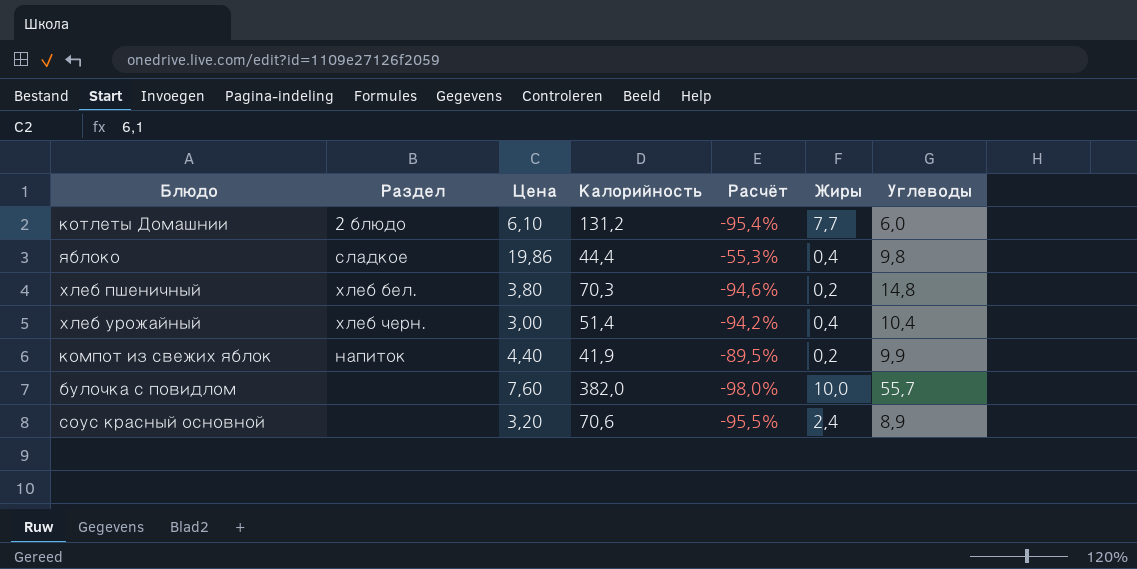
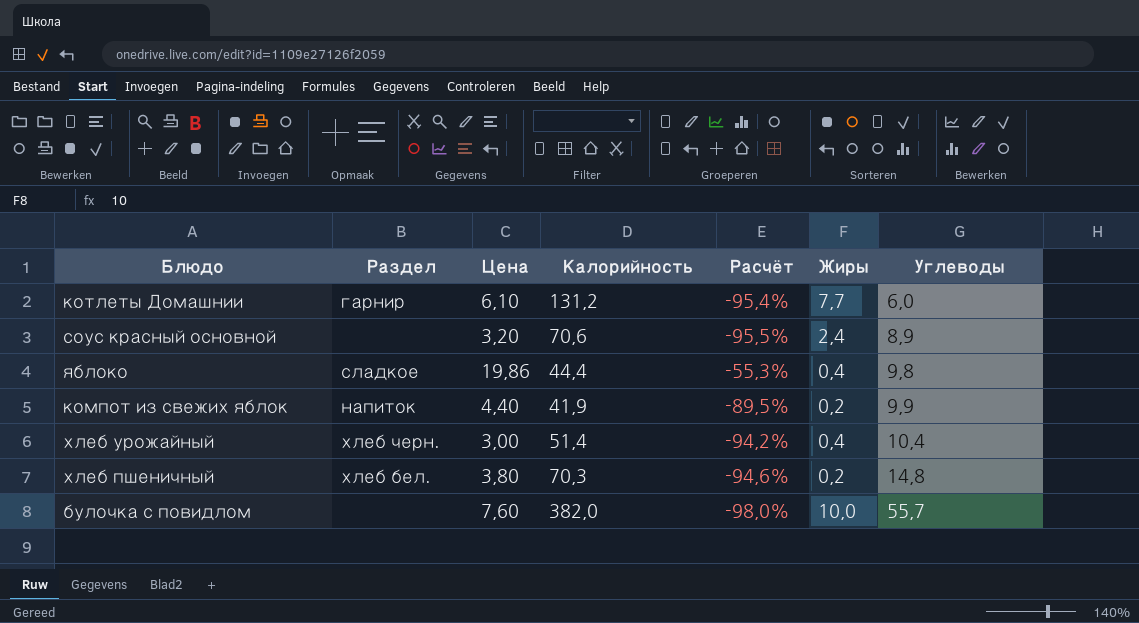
row order: none -> Углеводы ascending
котлеты Домашнии | Раздел: 2 блюдо -> гарнир

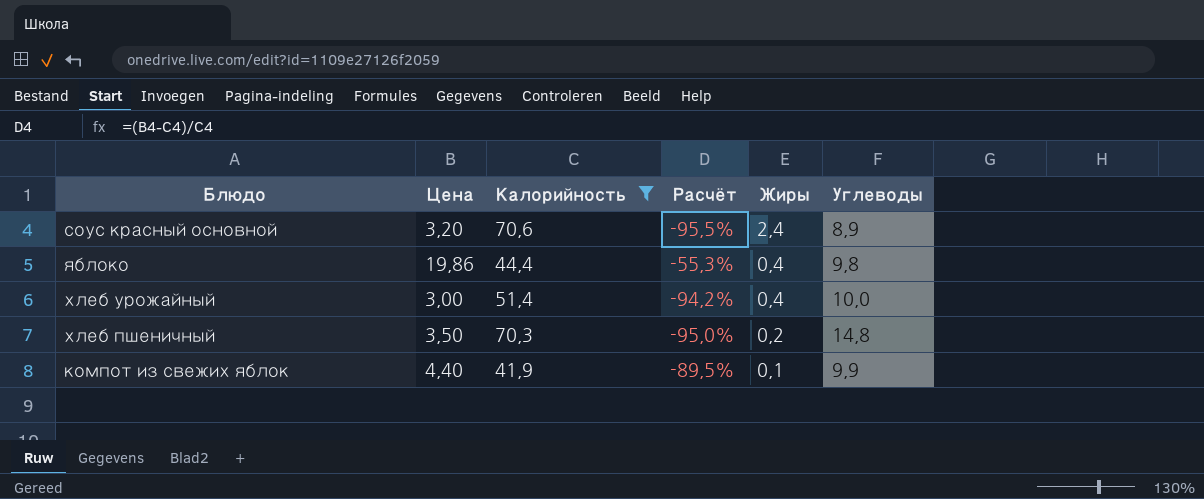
filter: none -> Калорийность <= 70,6
row order: Углеводы ascending -> Жиры descending
column Раздел | position: 2 -> none
хлеб урожайный | Углеводы: 10,4 -> 10,0
хлеб пшеничный | Цена: 3,80 -> 3,50
хлеб пшеничный | Расчёт: -94,6% -> -95,0%
компот из свежих яблок | Жиры: 0,2 -> 0,1

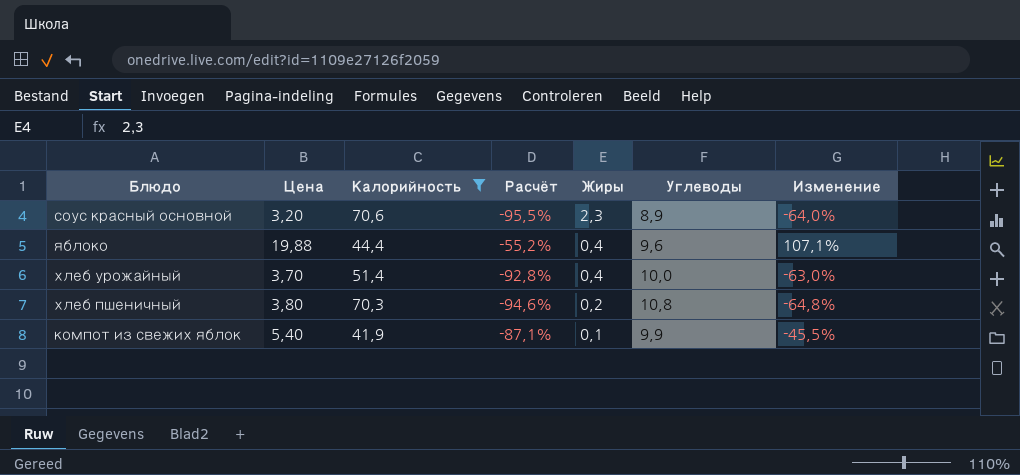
column Изменение | formula: none -> ([Цена] - [Углеводы]) / [Углеводы]
соус красный основной | Жиры: 2,4 -> 2,3
яблоко | Цена: 19,86 -> 19,88
яблоко | Расчёт: -55,3% -> -55,2%
яблоко | Углеводы: 9,8 -> 9,6
хлеб урожайный | Цена: 3,00 -> 3,70
хлеб урожайный | Расчёт: -94,2% -> -92,8%
хлеб пшеничный | Цена: 3,50 -> 3,80
хлеб пшеничный | Расчёт: -95,0% -> -94,6%
хлеб пшеничный | Углеводы: 14,8 -> 10,8
компот из свежих яблок | Цена: 4,40 -> 5,40
компот из свежих яблок | Расчёт: -89,5% -> -87,1%

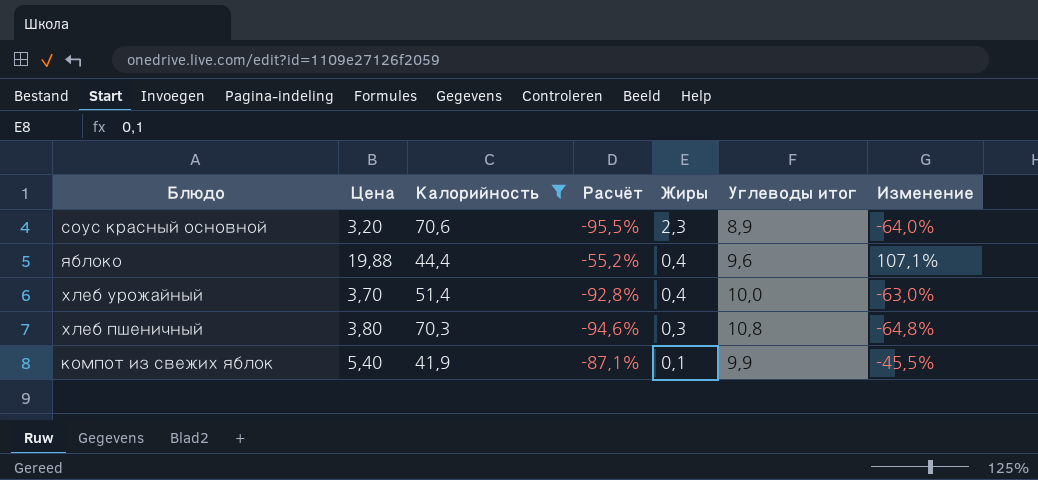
column name: Углеводы -> Углеводы итог
хлеб пшеничный | Жиры: 0,2 -> 0,3

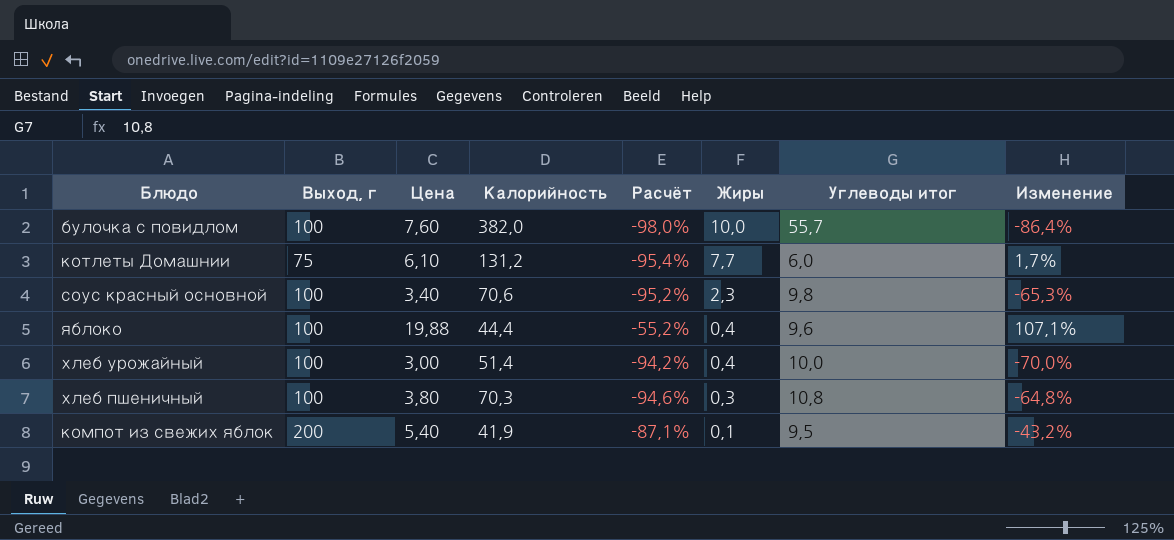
filter: Калорийность <= 70,6 -> none
column Выход, г | position: none -> 2
соус красный основной | Цена: 3,20 -> 3,40
соус красный основной | Расчёт: -95,5% -> -95,2%
соус красный основной | Углеводы итог: 8,9 -> 9,8
соус красный основной | Изменение: -64,0% -> -65,3%
хлеб урожайный | Цена: 3,70 -> 3,00
хлеб урожайный | Расчёт: -92,8% -> -94,2%
хлеб урожайный | Изменение: -63,0% -> -70,0%
компот из свежих яблок | Углеводы итог: 9,9 -> 9,5
компот из свежих яблок | Изменение: -45,5% -> -43,2%

